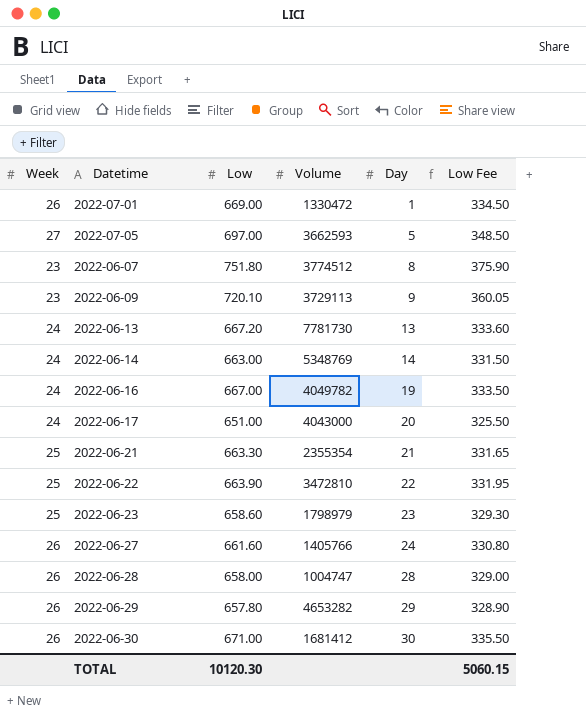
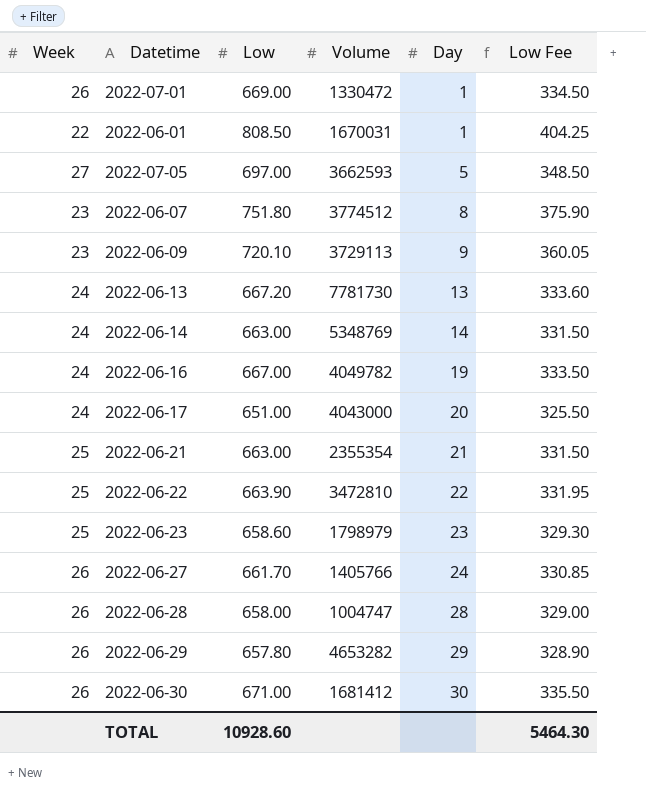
row 2022-06-01: none -> 22 | 808.50 | 1670031 | 1 | 404.25
2022-06-21 | Low: 663.30 -> 663.00
2022-06-21 | Low Fee: 331.65 -> 331.50
2022-06-27 | Low: 661.60 -> 661.70
2022-06-27 | Low Fee: 330.80 -> 330.85
TOTAL | Low: 10120.30 -> 10928.60
TOTAL | Low Fee: 5060.15 -> 5464.30

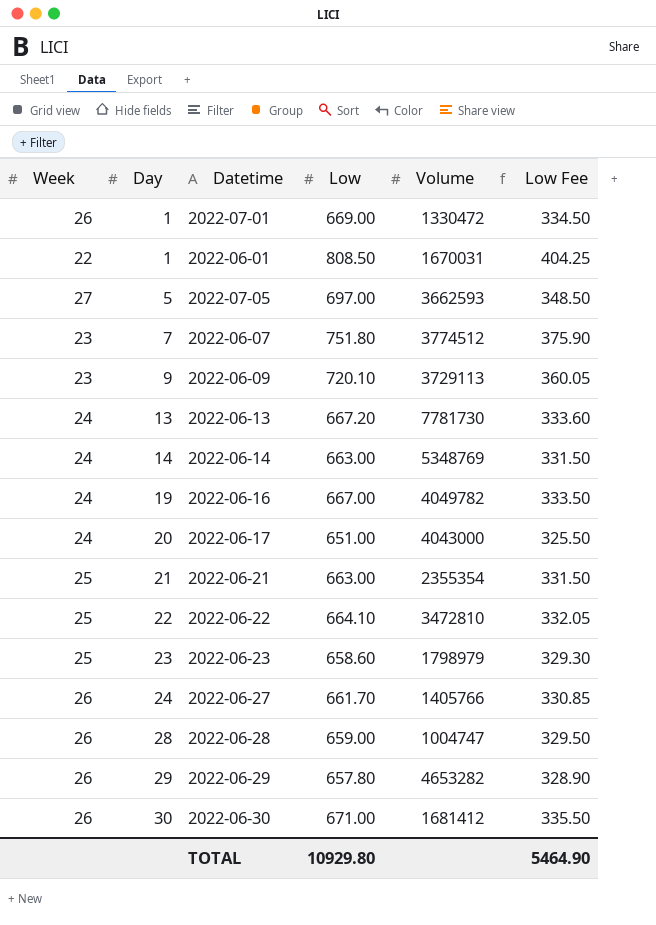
column Day | position: 5 -> 2
2022-06-07 | Day: 8 -> 7
2022-06-22 | Low: 663.90 -> 664.10
2022-06-22 | Low Fee: 331.95 -> 332.05
2022-06-28 | Low: 658.00 -> 659.00
2022-06-28 | Low Fee: 329.00 -> 329.50
TOTAL | Low: 10928.60 -> 10929.80
TOTAL | Low Fee: 5464.30 -> 5464.90

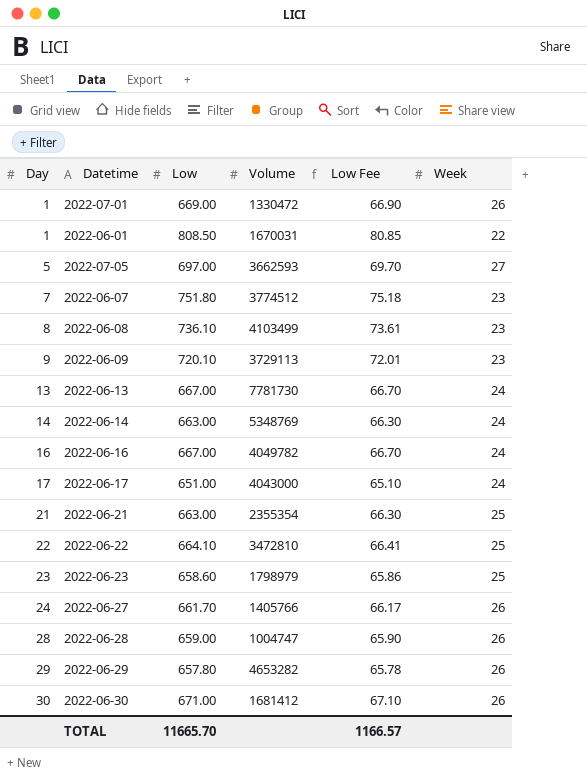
column Low Fee | formula: [Low] * 0.5 -> [Low] * 0.1
column Week | position: 1 -> 6
row 2022-06-08: none -> 8 | 736.10 | 4103499 | 73.61 | 23
2022-06-13 | Low: 667.20 -> 667.00
2022-06-16 | Day: 19 -> 16
2022-06-17 | Day: 20 -> 17
TOTAL | Low: 10929.80 -> 11665.70
TOTAL | Low Fee: 5464.90 -> 1166.57

